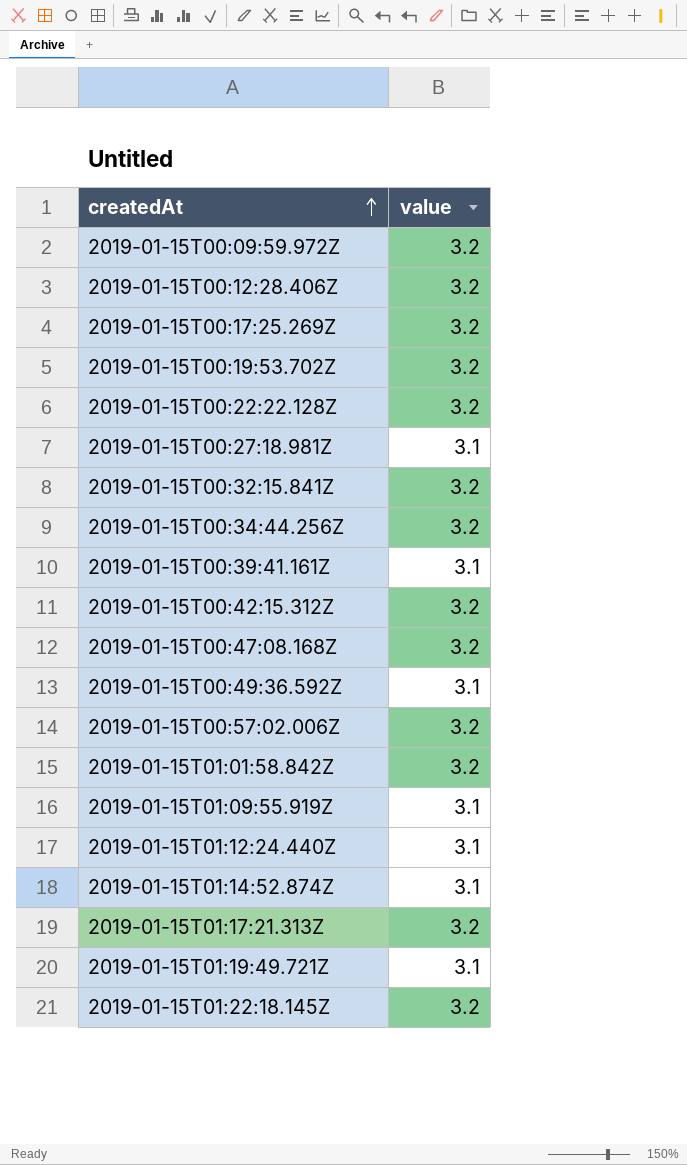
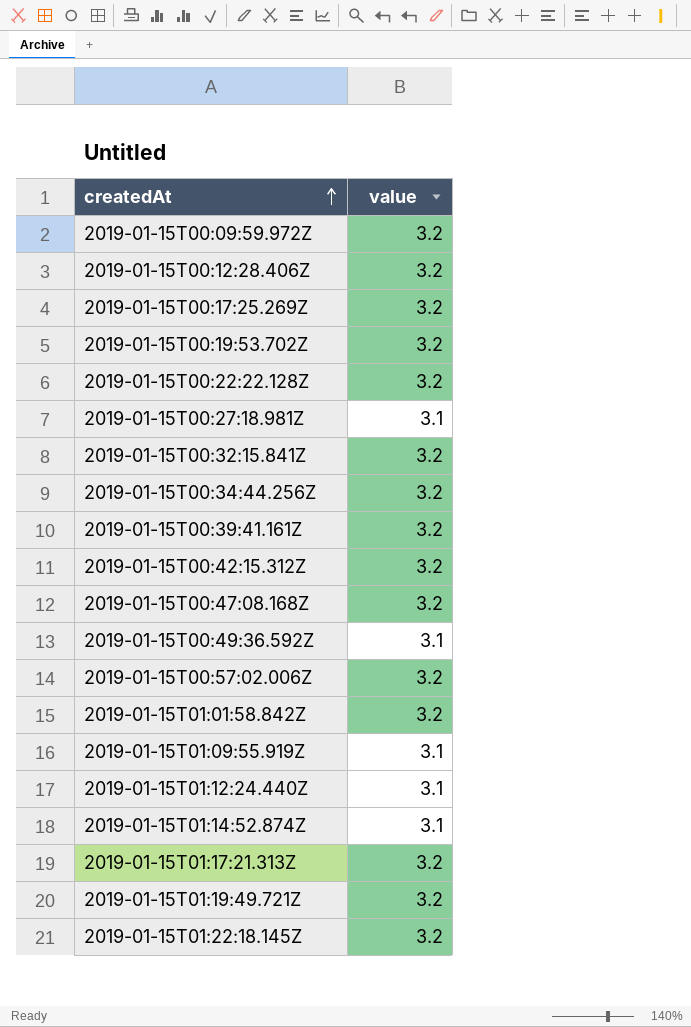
2019-01-15T00:39:41.161Z | value: 3.1 -> 3.2
2019-01-15T01:19:49.721Z | value: 3.1 -> 3.2

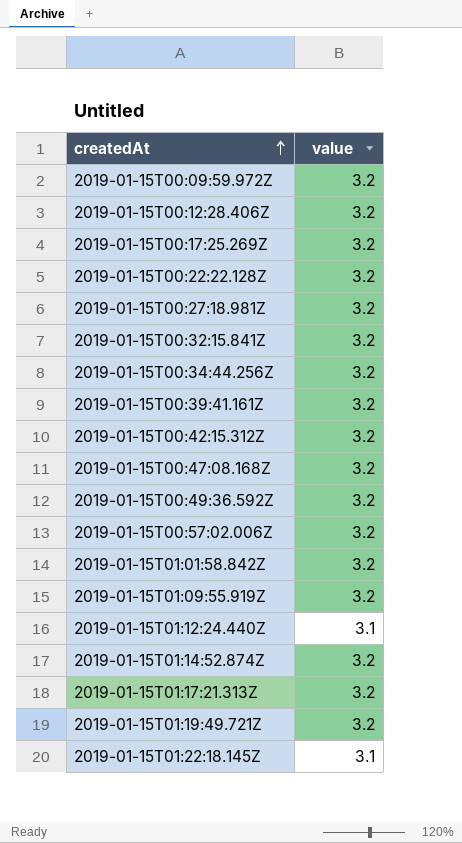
row 2019-01-15T00:19:53.702Z: 3.2 -> none
2019-01-15T00:27:18.981Z | value: 3.1 -> 3.2
2019-01-15T00:49:36.592Z | value: 3.1 -> 3.2
2019-01-15T01:09:55.919Z | value: 3.1 -> 3.2
2019-01-15T01:14:52.874Z | value: 3.1 -> 3.2
2019-01-15T01:22:18.145Z | value: 3.2 -> 3.1

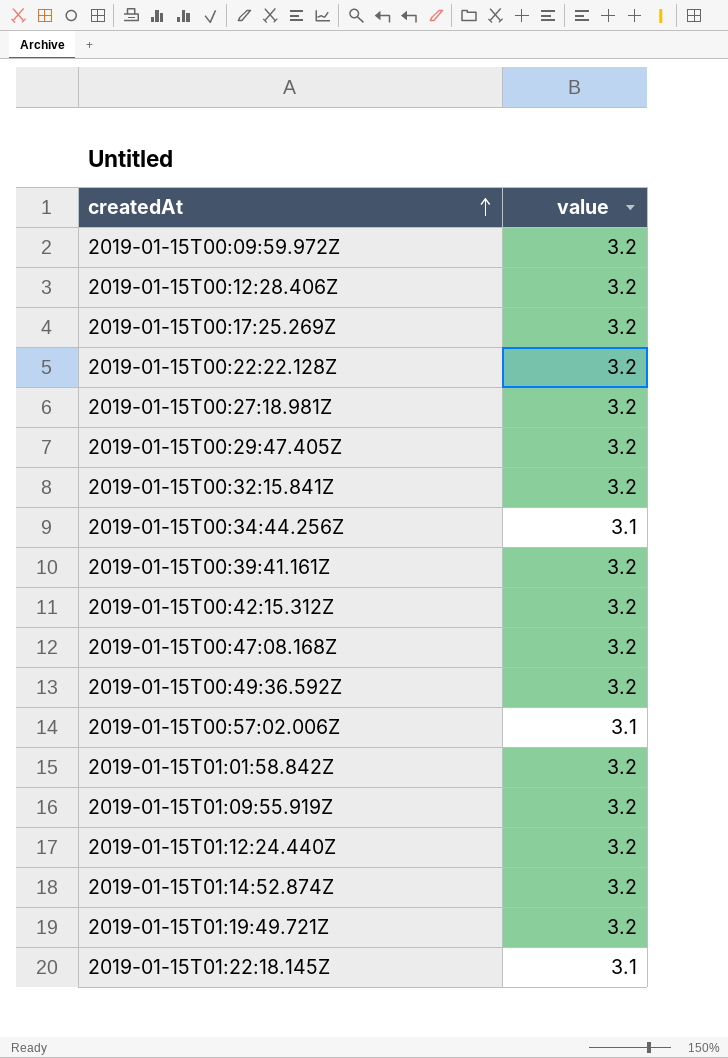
row 2019-01-15T01:17:21.313Z: 3.2 -> none
row 2019-01-15T00:29:47.405Z: none -> 3.2
2019-01-15T00:34:44.256Z | value: 3.2 -> 3.1
2019-01-15T00:57:02.006Z | value: 3.2 -> 3.1
2019-01-15T01:12:24.440Z | value: 3.1 -> 3.2

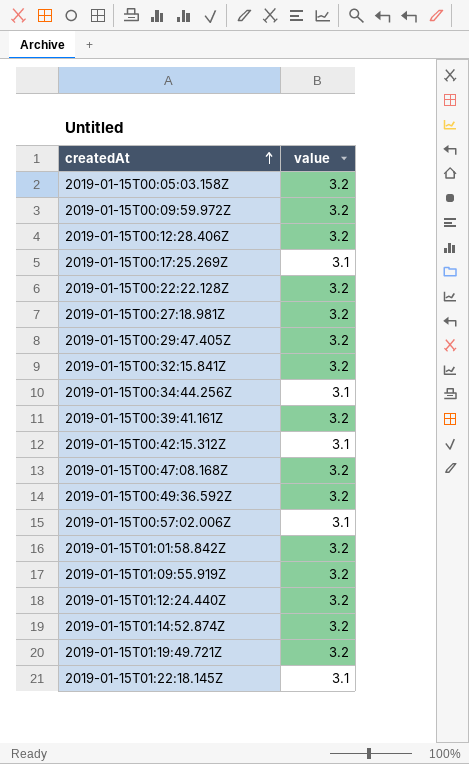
row 2019-01-15T00:05:03.158Z: none -> 3.2
2019-01-15T00:17:25.269Z | value: 3.2 -> 3.1
2019-01-15T00:42:15.312Z | value: 3.2 -> 3.1

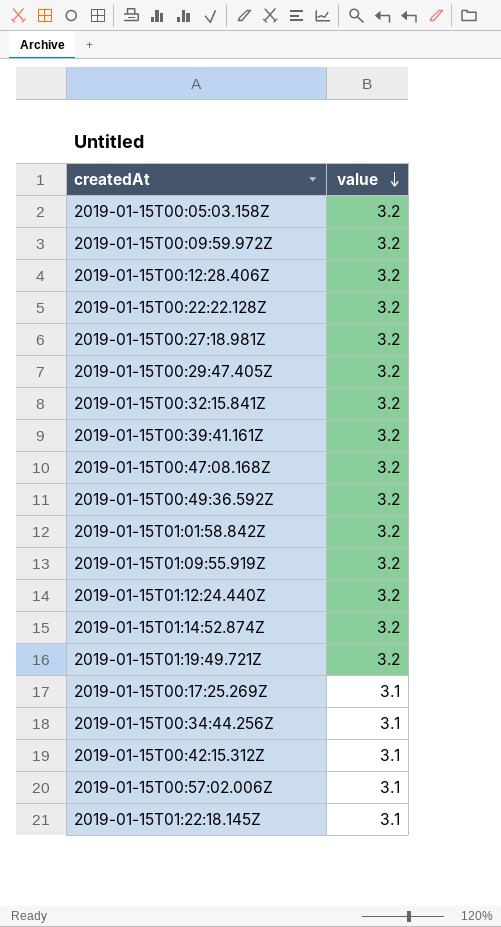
row order: createdAt ascending -> value descending

